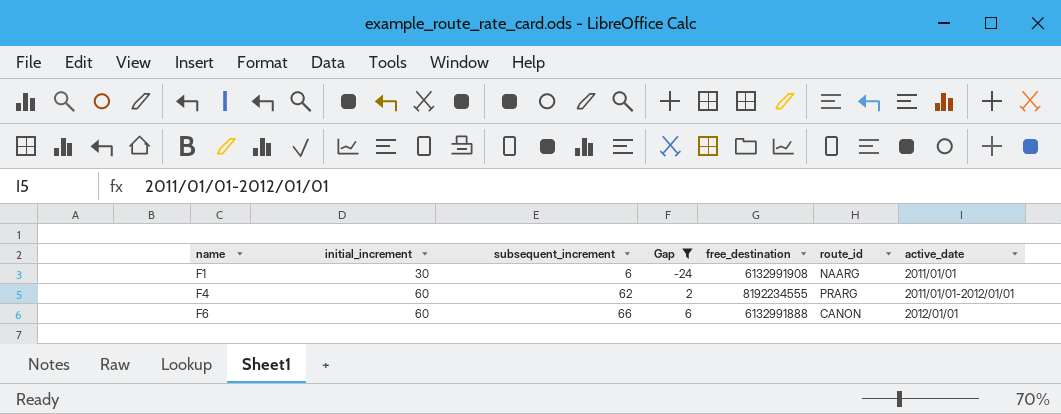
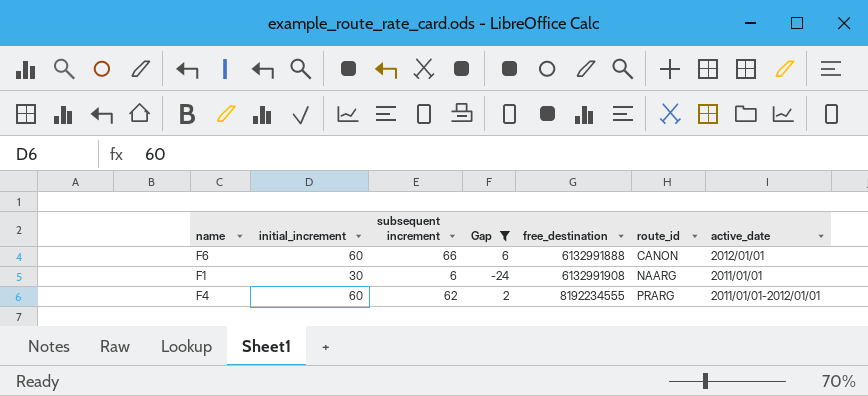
row order: name ascending -> free_destination ascending
column name: subsequent_increment -> subsequent increment

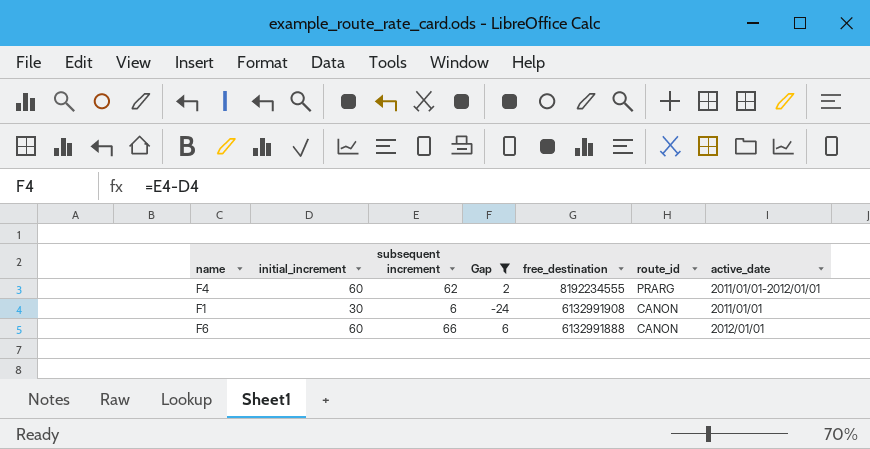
row order: free_destination ascending -> free_destination descending
F1 | route_id: NAARG -> CANON

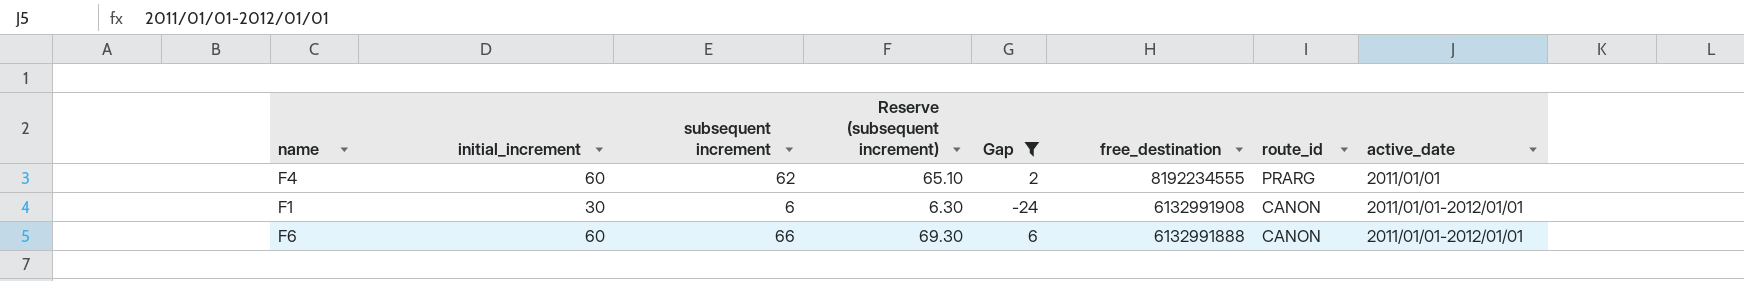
column Reserve (subsequent increment) | formula: none -> [subsequent increment] * 1.05
F4 | active_date: 2011/01/01-2012/01/01 -> 2011/01/01
F1 | active_date: 2011/01/01 -> 2011/01/01-2012/01/01
F6 | active_date: 2012/01/01 -> 2011/01/01-2012/01/01

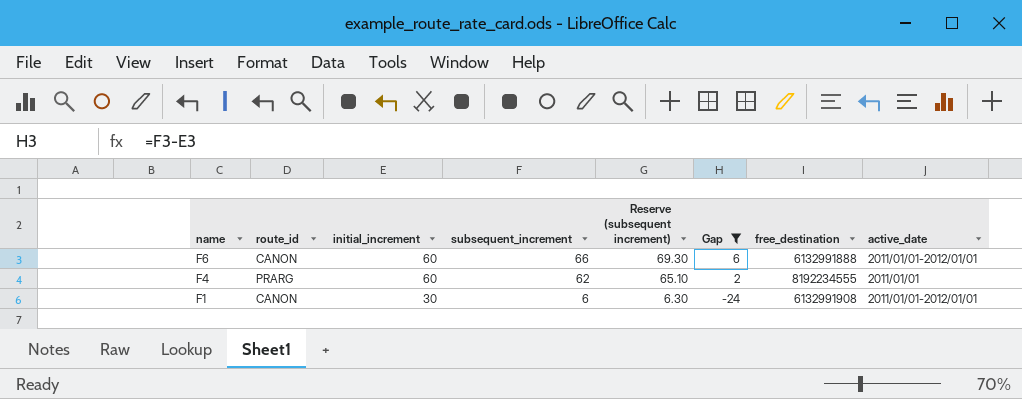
row order: free_destination descending -> name descending
column route_id | position: 7 -> 2
column name: subsequent increment -> subsequent_increment

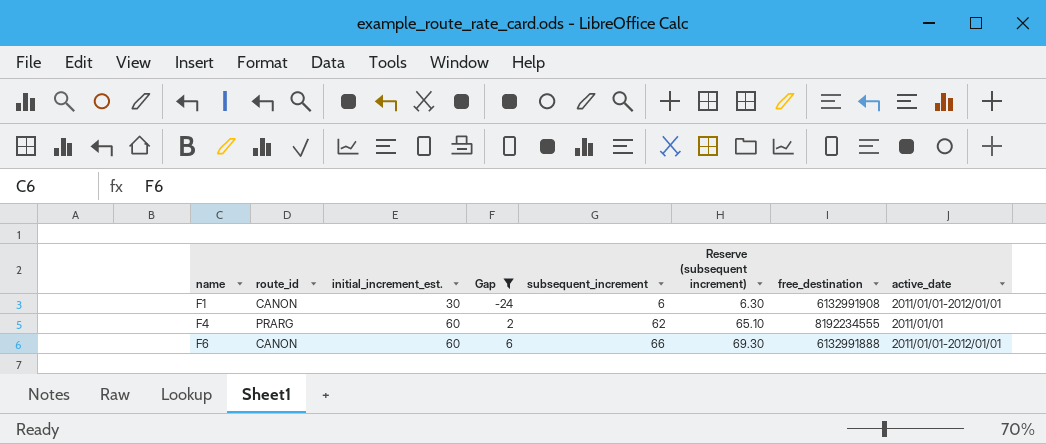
row order: name descending -> name ascending
column name: initial_increment -> initial_increment_est.
column Gap | position: 6 -> 4

